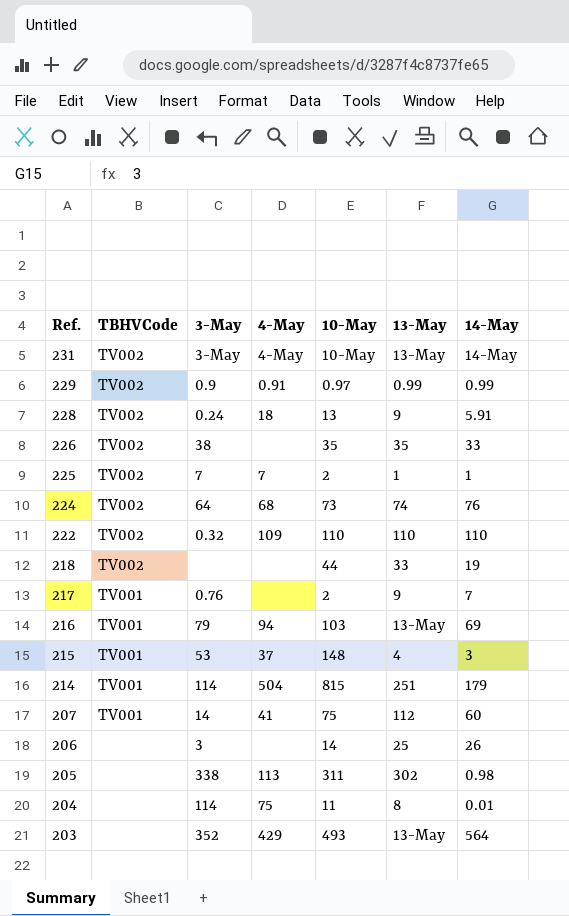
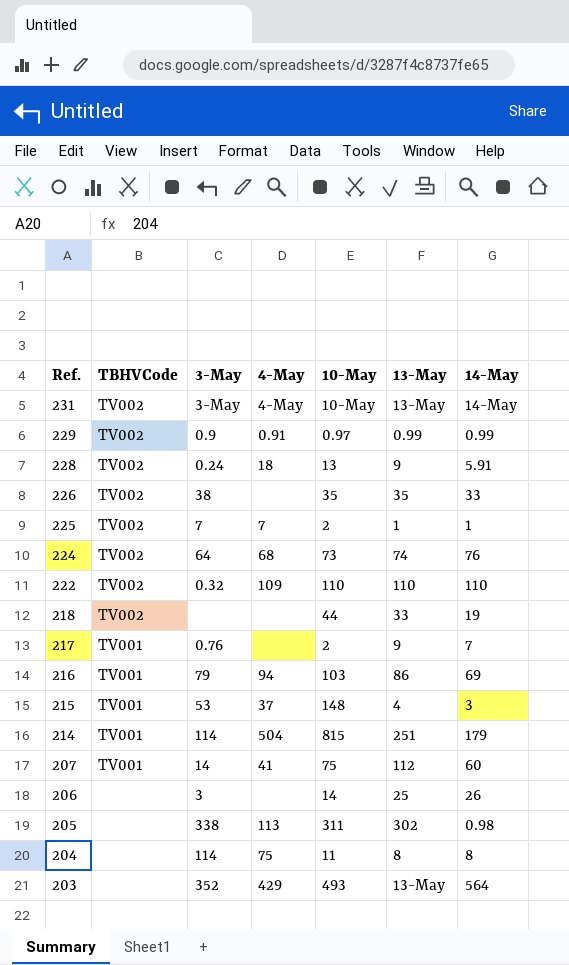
216 | 13-May: 13-May -> 86
204 | 14-May: 0.01 -> 8

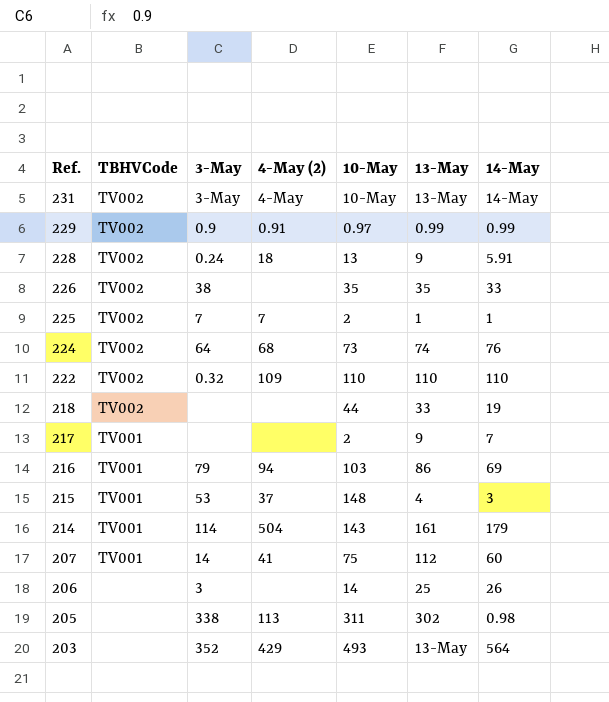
column name: 4-May -> 4-May (2)
row 204: none | 114 | 75 | 11 | 8 | 8 -> none
217 | 3-May: 0.76 -> none
214 | 10-May: 815 -> 143
214 | 13-May: 251 -> 161

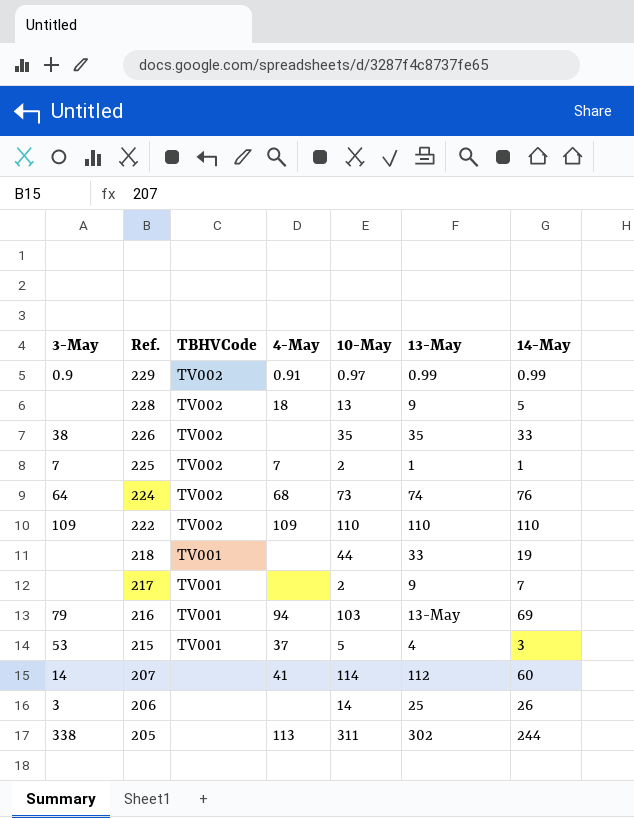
column 3-May | position: 3 -> 1
column name: 4-May (2) -> 4-May
row 231: TV002 | 3-May | 4-May | 10-May | 13-May | 14-May -> none
row 214: TV001 | 114 | 504 | 143 | 161 | 179 -> none
row 203: none | 352 | 429 | 493 | 13-May | 564 -> none
228 | 3-May: 0.24 -> none
228 | 14-May: 5.91 -> 5
222 | 3-May: 0.32 -> 109
218 | TBHVCode: TV002 -> TV001
216 | 13-May: 86 -> 13-May
215 | 10-May: 148 -> 5
207 | TBHVCode: TV001 -> none
207 | 10-May: 75 -> 114
205 | 14-May: 0.98 -> 244

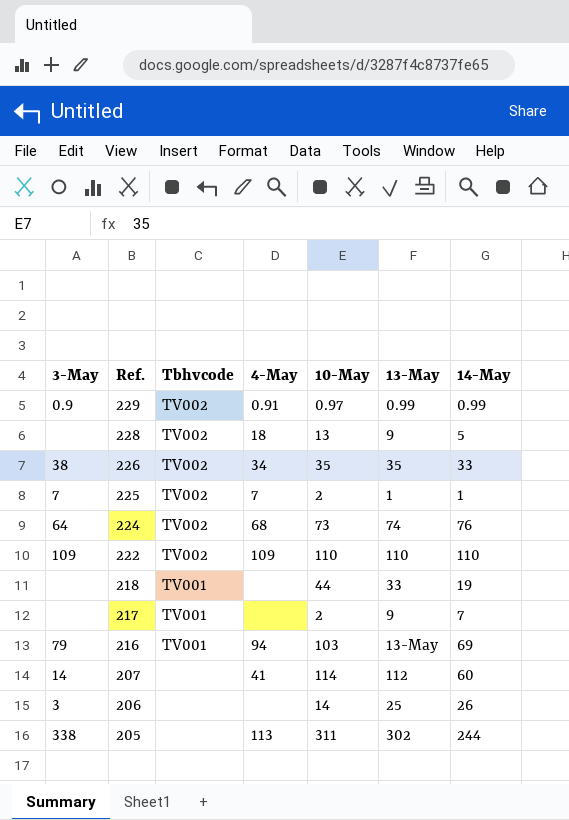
column name: TBHVCode -> Tbhvcode
row 215: 53 | TV001 | 37 | 5 | 4 | 3 -> none
226 | 4-May: none -> 34

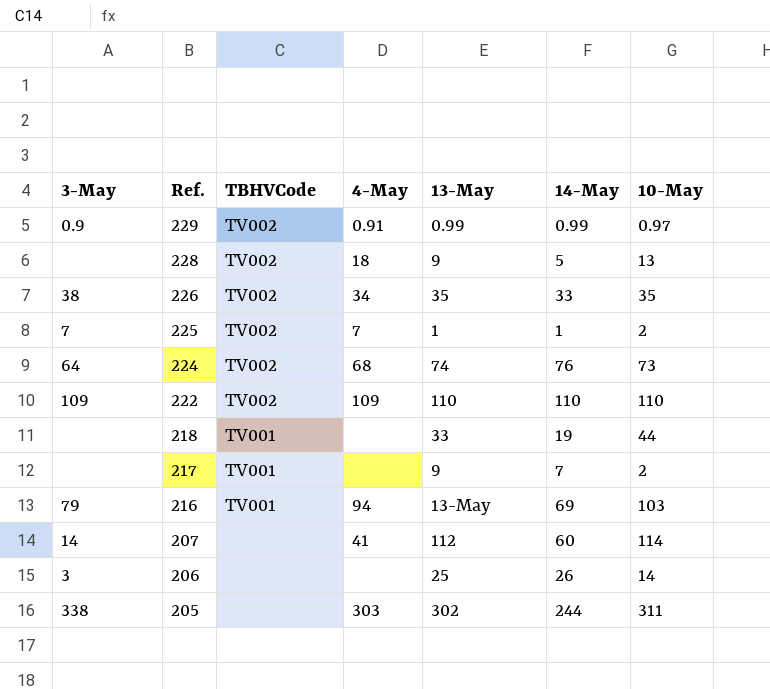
column name: Tbhvcode -> TBHVCode
column 10-May | position: 5 -> 7
205 | 4-May: 113 -> 303

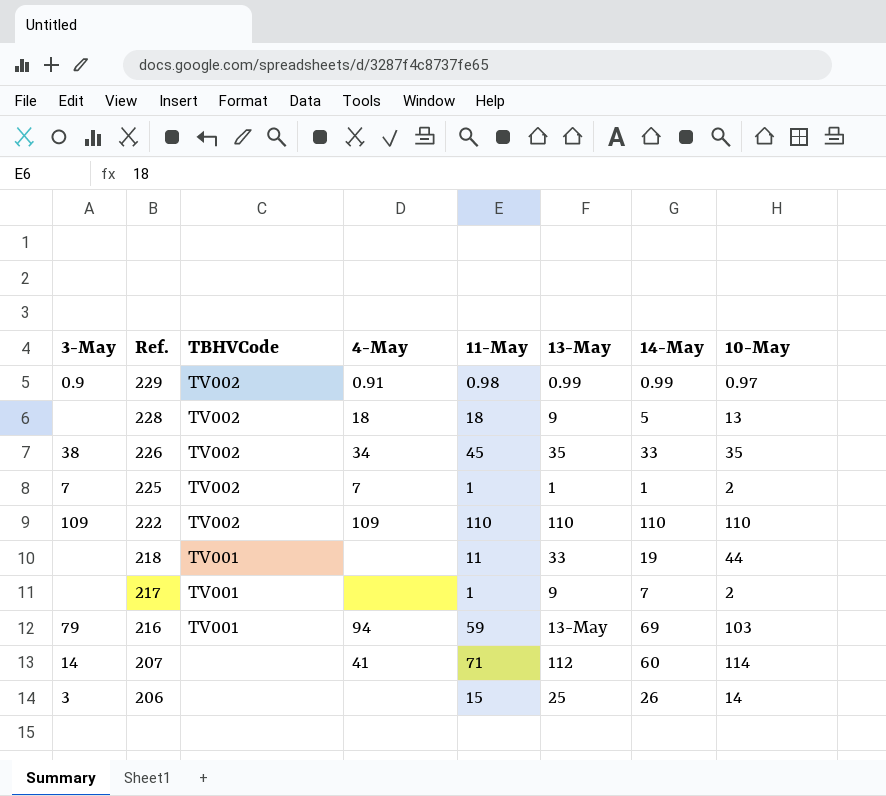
column 11-May | position: none -> 5
row 224: 64 | TV002 | 68 | 74 | 76 | 73 -> none
row 205: 338 | none | 303 | 302 | 244 | 311 -> none

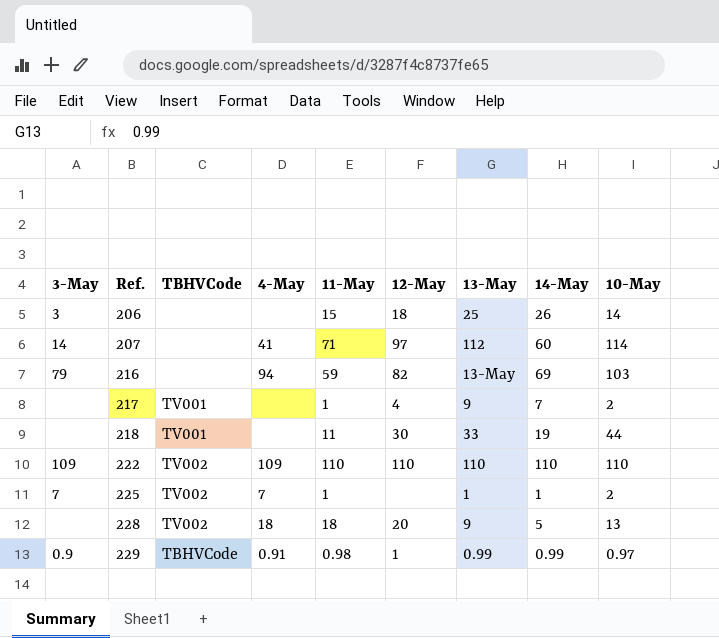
row order: Ref. descending -> Ref. ascending
column 12-May | position: none -> 6
row 226: 38 | TV002 | 34 | 45 | 35 | 33 | 35 -> none
216 | TBHVCode: TV001 -> none
229 | TBHVCode: TV002 -> TBHVCode

